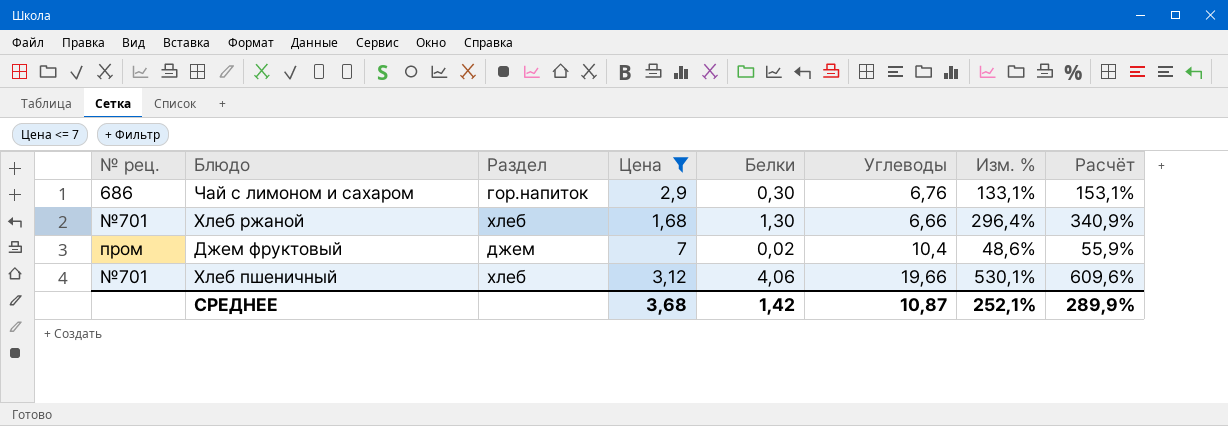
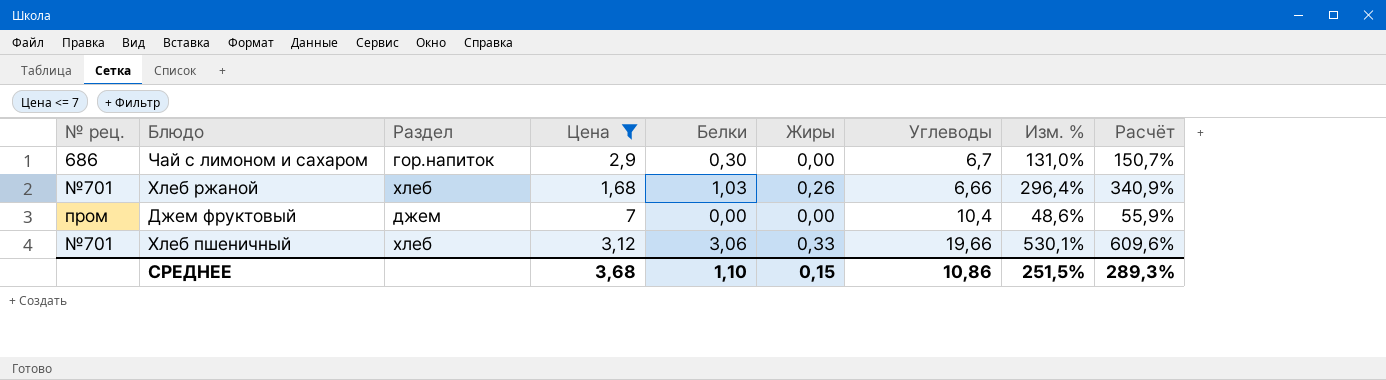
column Жиры | position: none -> 6
Чай с лимоном и сахаром | Углеводы: 6,76 -> 6,7
Чай с лимоном и сахаром | Изм. %: 133,1% -> 131,0%
Чай с лимоном и сахаром | Расчёт: 153,1% -> 150,7%
Хлеб ржаной | Белки: 1,30 -> 1,03
Джем фруктовый | Белки: 0,02 -> 0,00
Хлеб пшеничный | Белки: 4,06 -> 3,06
СРЕДНЕЕ | Белки: 1,42 -> 1,10
СРЕДНЕЕ | Углеводы: 10,87 -> 10,86
СРЕДНЕЕ | Изм. %: 252,1% -> 251,5%
СРЕДНЕЕ | Расчёт: 289,9% -> 289,3%

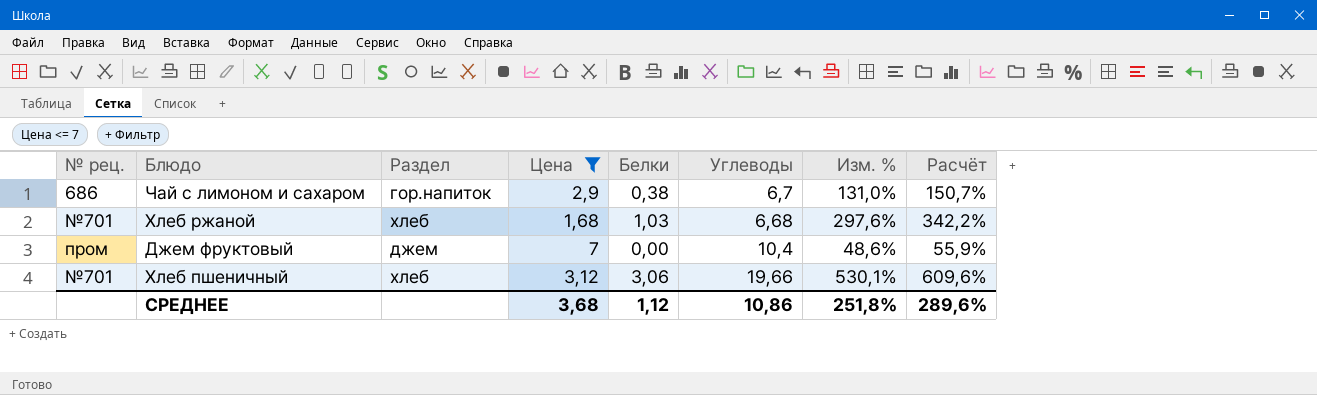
column Жиры | position: 6 -> none
Чай с лимоном и сахаром | Белки: 0,30 -> 0,38
Хлеб ржаной | Углеводы: 6,66 -> 6,68
Хлеб ржаной | Изм. %: 296,4% -> 297,6%
Хлеб ржаной | Расчёт: 340,9% -> 342,2%
СРЕДНЕЕ | Белки: 1,10 -> 1,12
СРЕДНЕЕ | Изм. %: 251,5% -> 251,8%
СРЕДНЕЕ | Расчёт: 289,3% -> 289,6%

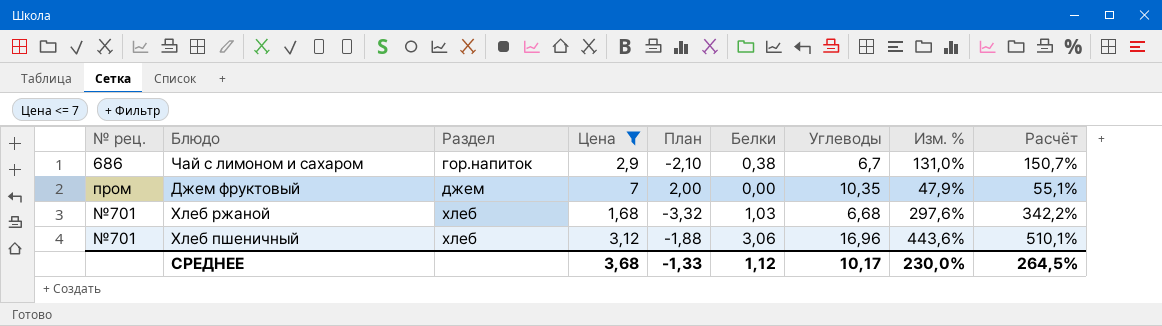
row order: none -> Раздел ascending
column План | formula: none -> [Цена] - 5
Джем фруктовый | Углеводы: 10,4 -> 10,35
Джем фруктовый | Изм. %: 48,6% -> 47,9%
Джем фруктовый | Расчёт: 55,9% -> 55,1%
Хлеб пшеничный | Углеводы: 19,66 -> 16,96
Хлеб пшеничный | Изм. %: 530,1% -> 443,6%
Хлеб пшеничный | Расчёт: 609,6% -> 510,1%
СРЕДНЕЕ | Углеводы: 10,86 -> 10,17
СРЕДНЕЕ | Изм. %: 251,8% -> 230,0%
СРЕДНЕЕ | Расчёт: 289,6% -> 264,5%

